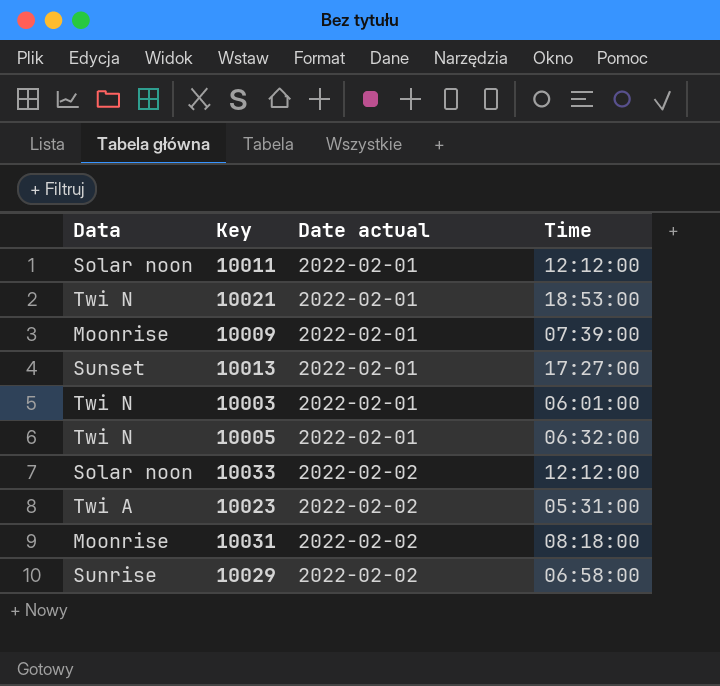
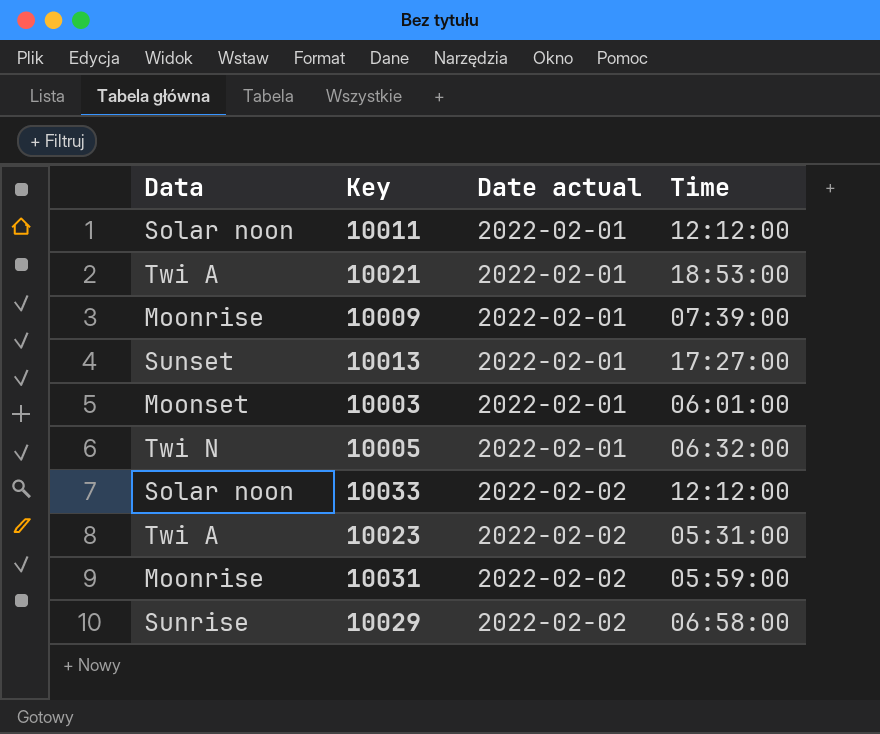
10021 | Data: Twi N -> Twi A
10003 | Data: Twi N -> Moonset
10031 | Time: 08:18:00 -> 05:59:00

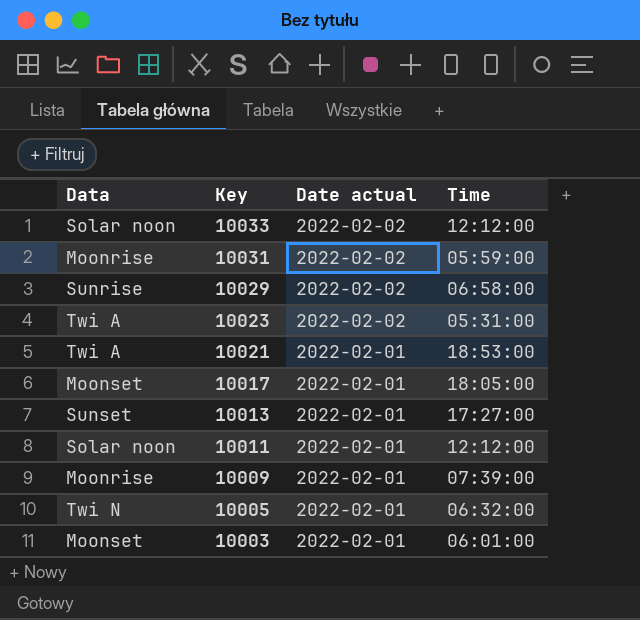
row order: Date actual ascending -> Key descending
row 10017: none -> Moonset | 2022-02-01 | 18:05:00

